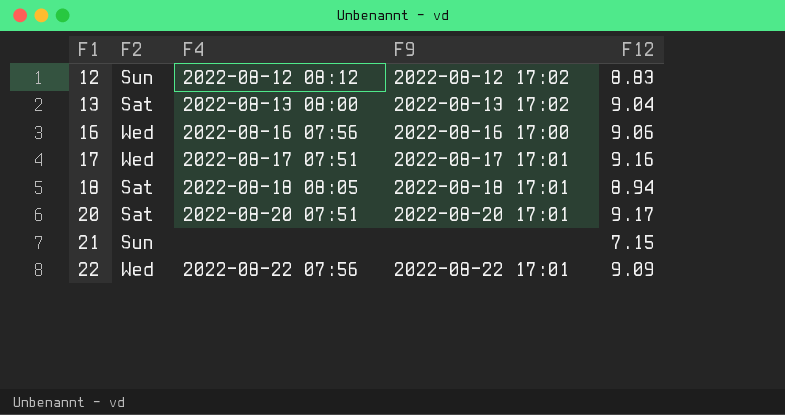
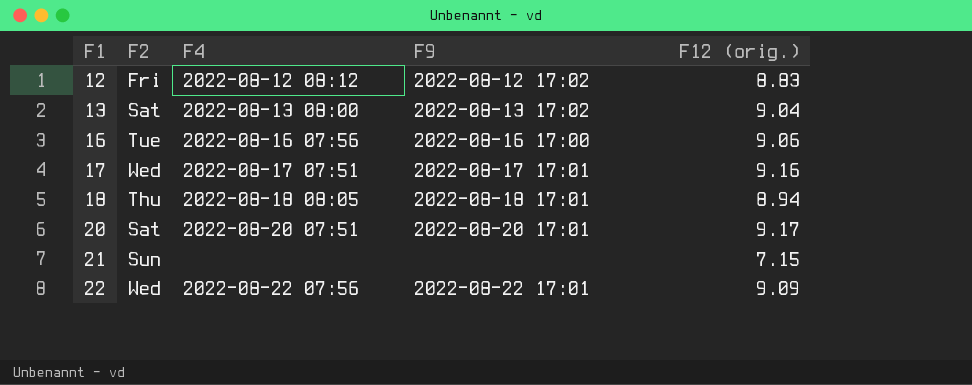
column name: F12 -> F12 (orig.)
12 | F2: Sun -> Fri
16 | F2: Wed -> Tue
18 | F2: Sat -> Thu

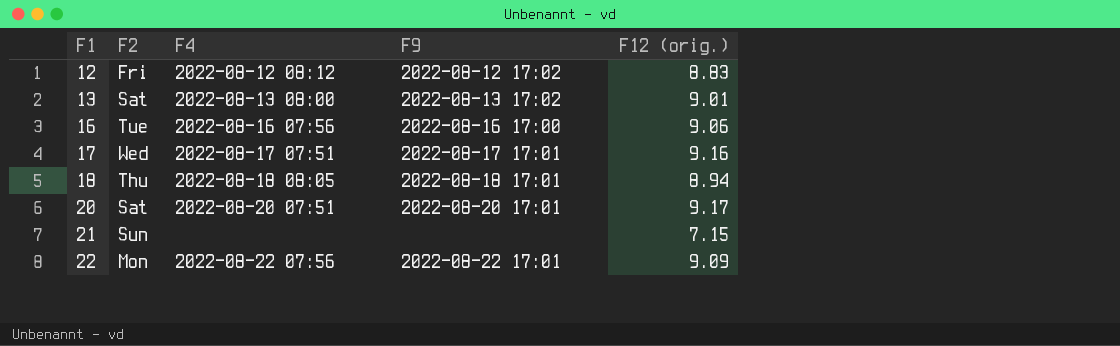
13 | F12 (orig.): 9.04 -> 9.01
22 | F2: Wed -> Mon

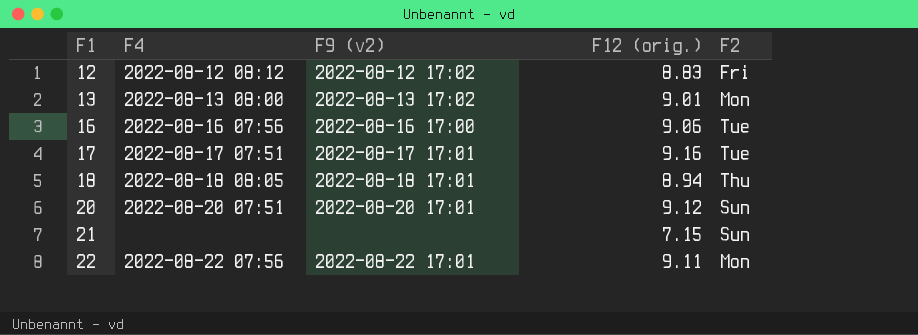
column name: F9 -> F9 (v2)
column F2 | position: 2 -> 5
13 | F2: Sat -> Mon
17 | F2: Wed -> Tue
20 | F12 (orig.): 9.17 -> 9.12
20 | F2: Sat -> Sun
22 | F12 (orig.): 9.09 -> 9.11

